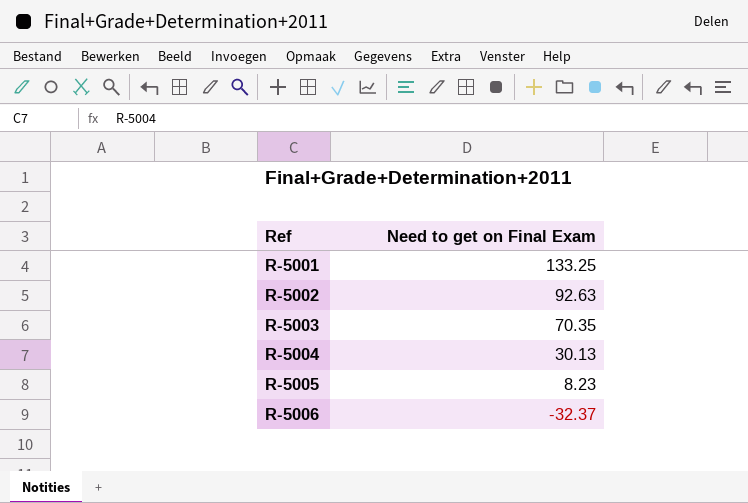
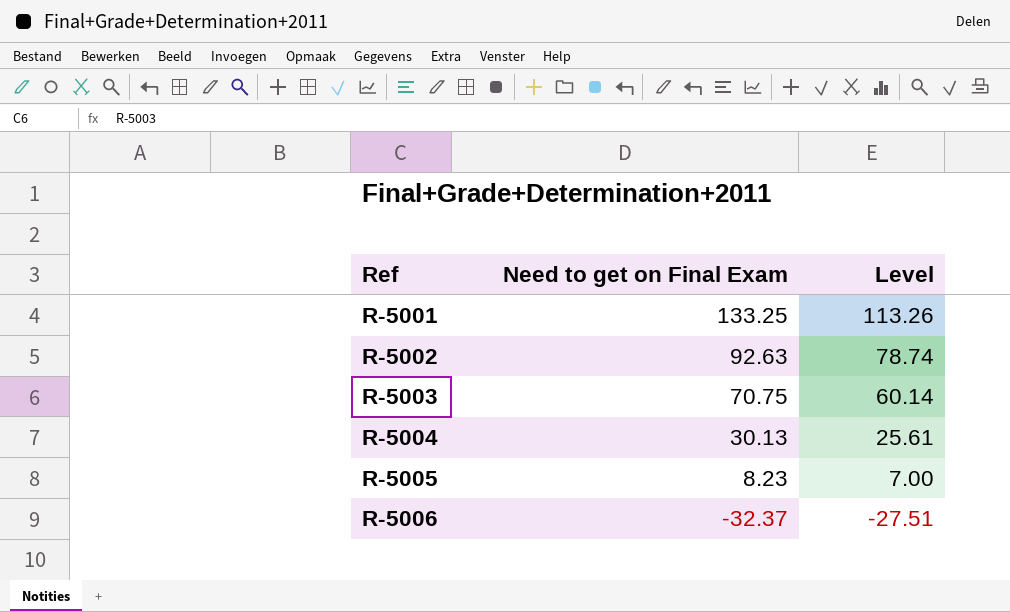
column Level | formula: none -> [Need to get on Final Exam] * 0.85
R-5003 | Need to get on Final Exam: 70.35 -> 70.75

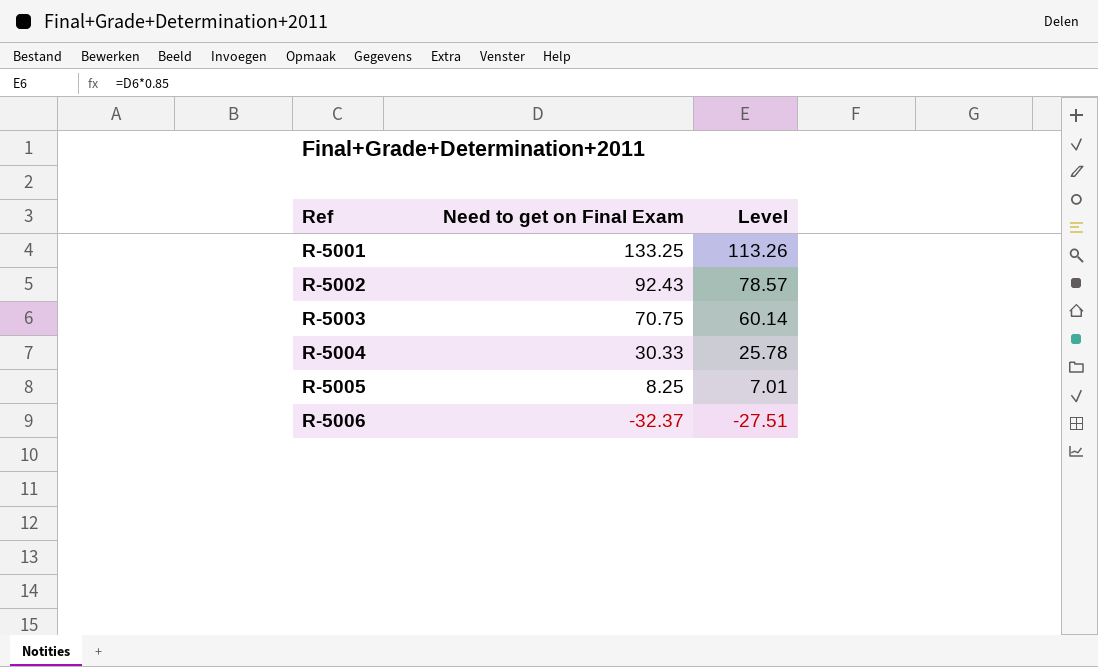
R-5002 | Need to get on Final Exam: 92.63 -> 92.43
R-5002 | Level: 78.74 -> 78.57
R-5004 | Need to get on Final Exam: 30.13 -> 30.33
R-5004 | Level: 25.61 -> 25.78
R-5005 | Need to get on Final Exam: 8.23 -> 8.25
R-5005 | Level: 7.00 -> 7.01

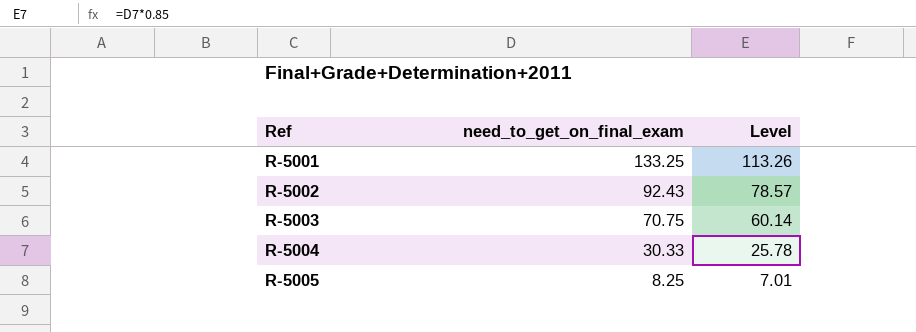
column name: Need to get on Final Exam -> need_to_get_on_final_exam
row R-5006: -32.37 | -27.51 -> none

